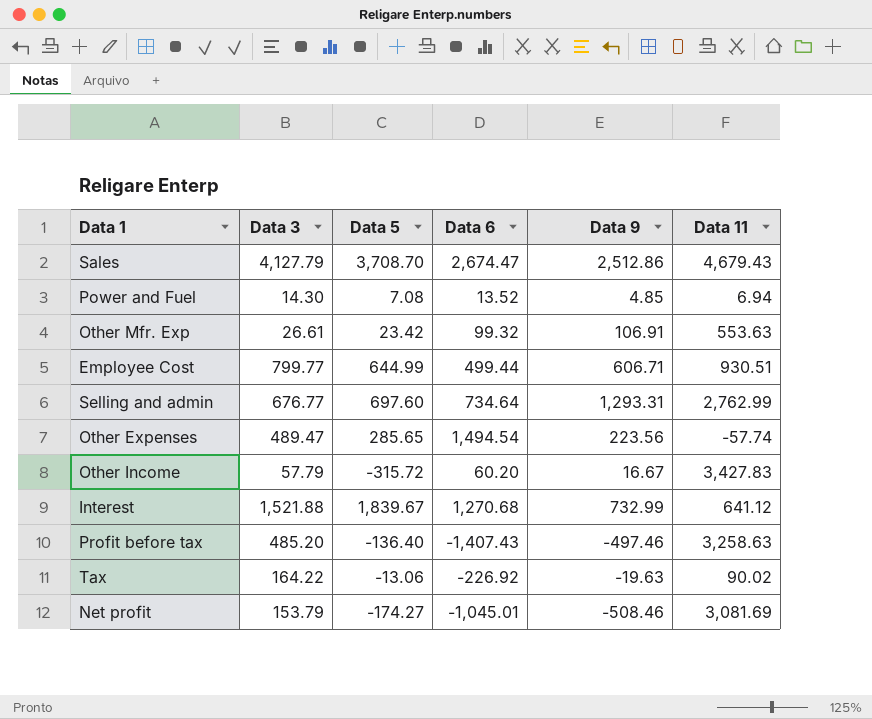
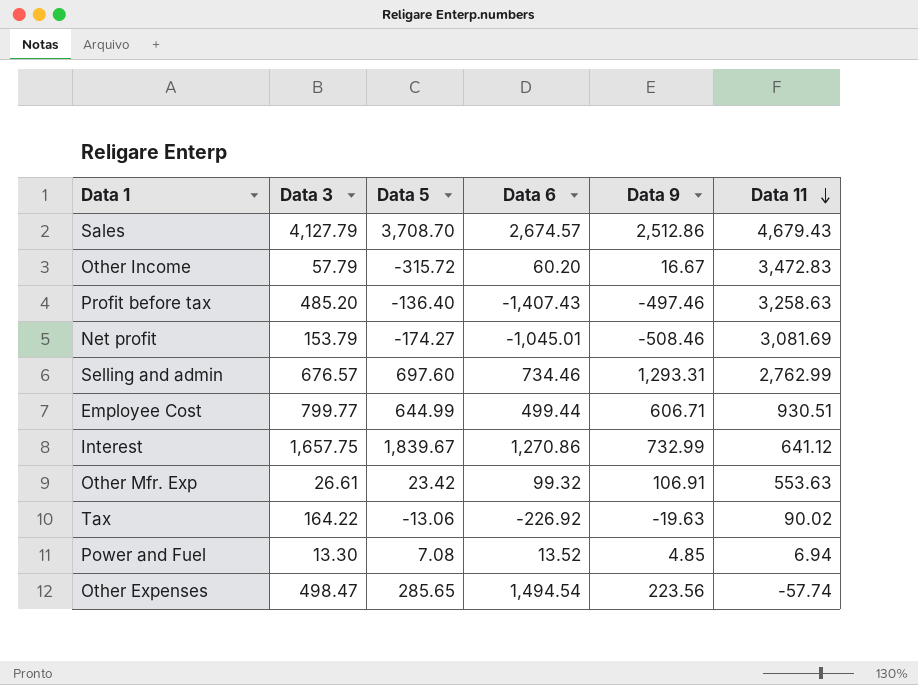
row order: none -> Data 11 descending
Sales | Data 6: 2,674.47 -> 2,674.57
Other Income | Data 11: 3,427.83 -> 3,472.83
Selling and admin | Data 3: 676.77 -> 676.57
Selling and admin | Data 6: 734.64 -> 734.46
Interest | Data 3: 1,521.88 -> 1,657.75
Interest | Data 6: 1,270.68 -> 1,270.86
Power and Fuel | Data 3: 14.30 -> 13.30
Other Expenses | Data 3: 489.47 -> 498.47

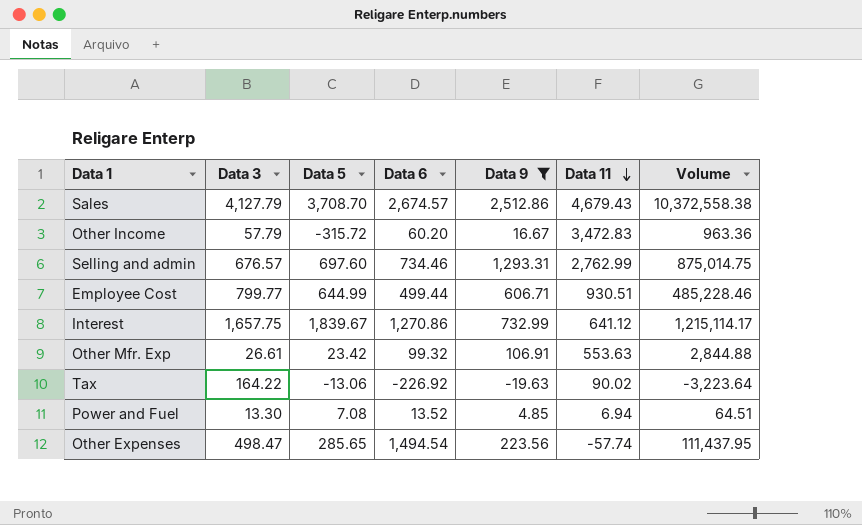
filter: none -> Data 9 >= -19.63
column Volume | formula: none -> [Data 3] * [Data 9]

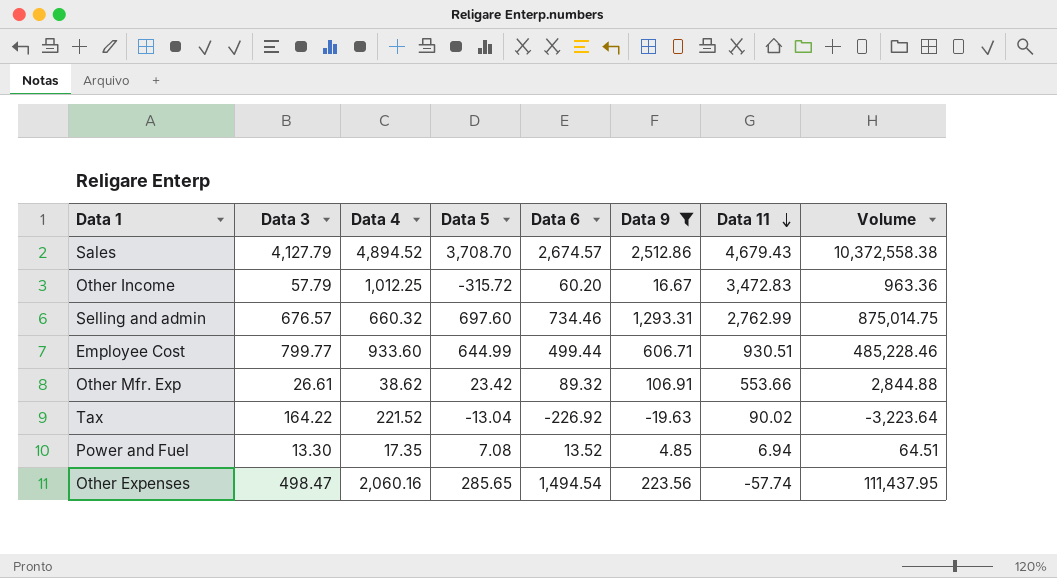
column Data 4 | position: none -> 3
row Interest: 1,657.75 | 1,839.67 | 1,270.86 | 732.99 | 641.12 | 1,215,114.17 -> none
Other Mfr. Exp | Data 6: 99.32 -> 89.32
Other Mfr. Exp | Data 11: 553.63 -> 553.66
Tax | Data 5: -13.06 -> -13.04

